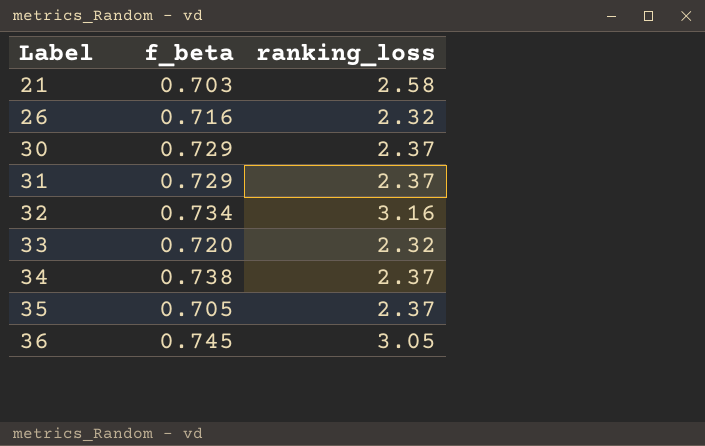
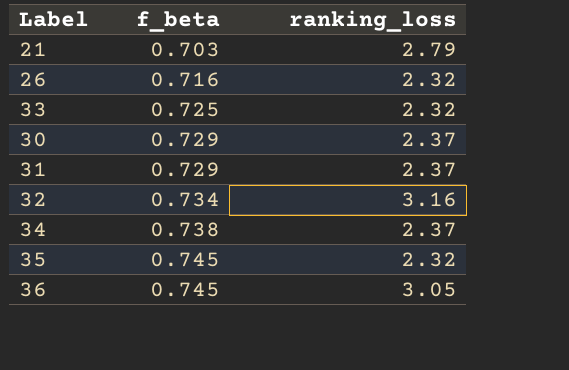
row order: Label ascending -> f_beta ascending
21 | ranking_loss: 2.58 -> 2.79
33 | f_beta: 0.720 -> 0.725
35 | f_beta: 0.705 -> 0.745
35 | ranking_loss: 2.37 -> 2.32

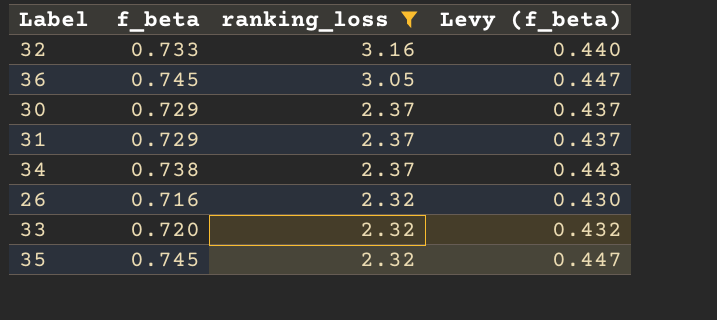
filter: none -> ranking_loss != 2.79
row order: f_beta ascending -> ranking_loss descending
column Levy (f_beta) | formula: none -> [f_beta] * 0.6
32 | f_beta: 0.734 -> 0.733
33 | f_beta: 0.725 -> 0.720

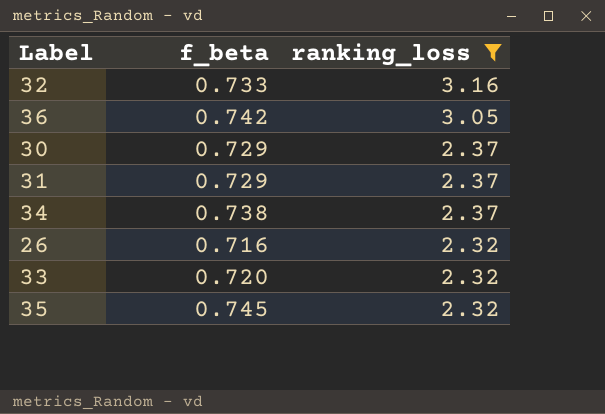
column Levy (f_beta) | formula: [f_beta] * 0.6 -> none
36 | f_beta: 0.745 -> 0.742

